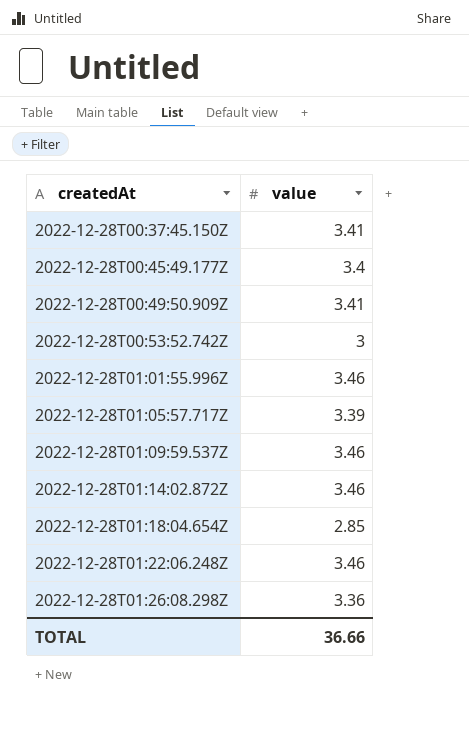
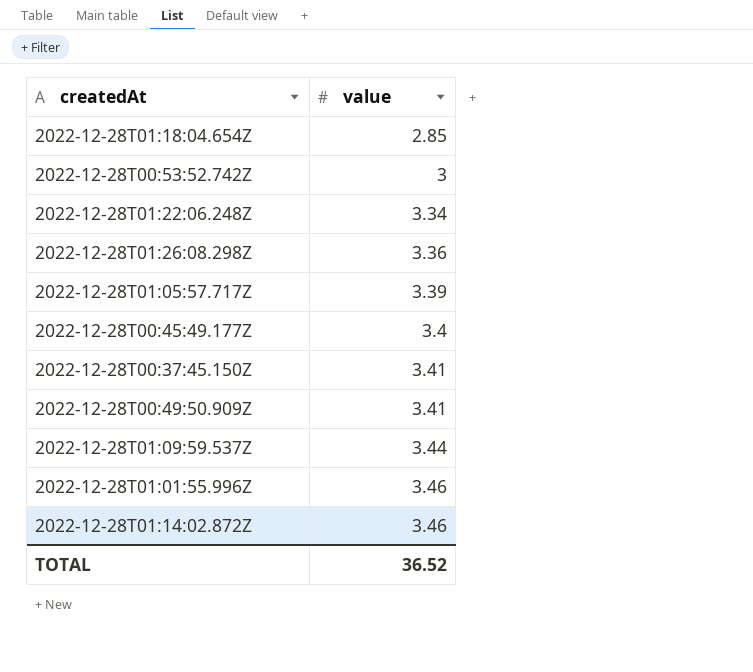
row order: createdAt ascending -> value ascending
2022-12-28T01:22:06.248Z | value: 3.46 -> 3.34
2022-12-28T01:09:59.537Z | value: 3.46 -> 3.44
TOTAL | value: 36.66 -> 36.52

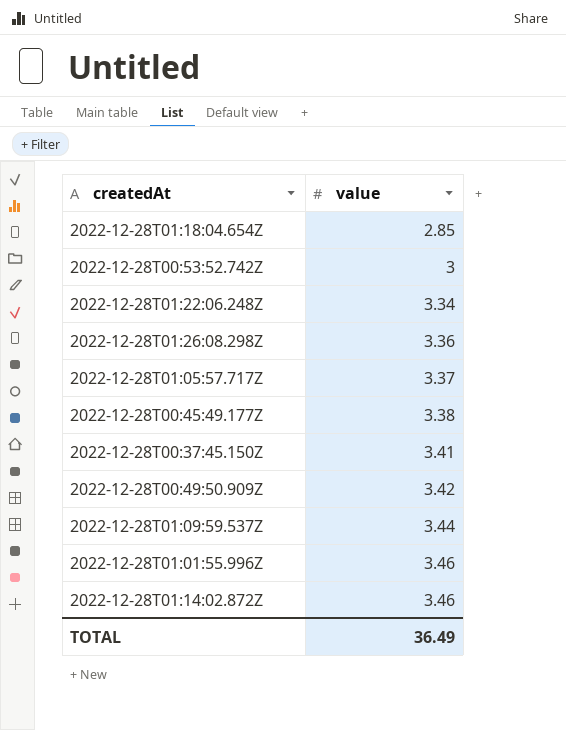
2022-12-28T01:05:57.717Z | value: 3.39 -> 3.37
2022-12-28T00:45:49.177Z | value: 3.4 -> 3.38
2022-12-28T00:49:50.909Z | value: 3.41 -> 3.42
TOTAL | value: 36.52 -> 36.49

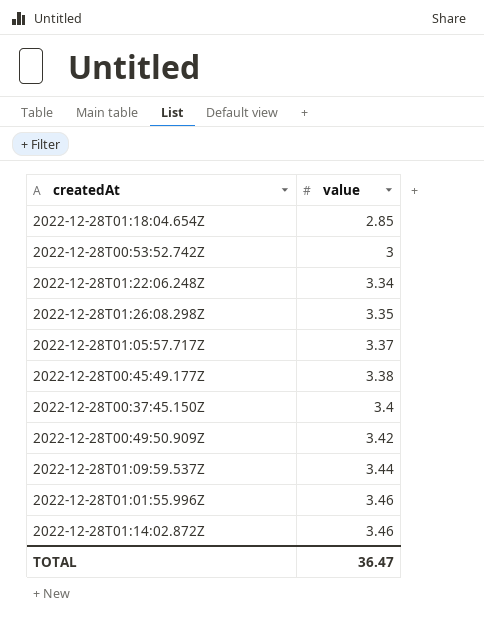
2022-12-28T01:26:08.298Z | value: 3.36 -> 3.35
2022-12-28T00:37:45.150Z | value: 3.41 -> 3.4
TOTAL | value: 36.49 -> 36.47

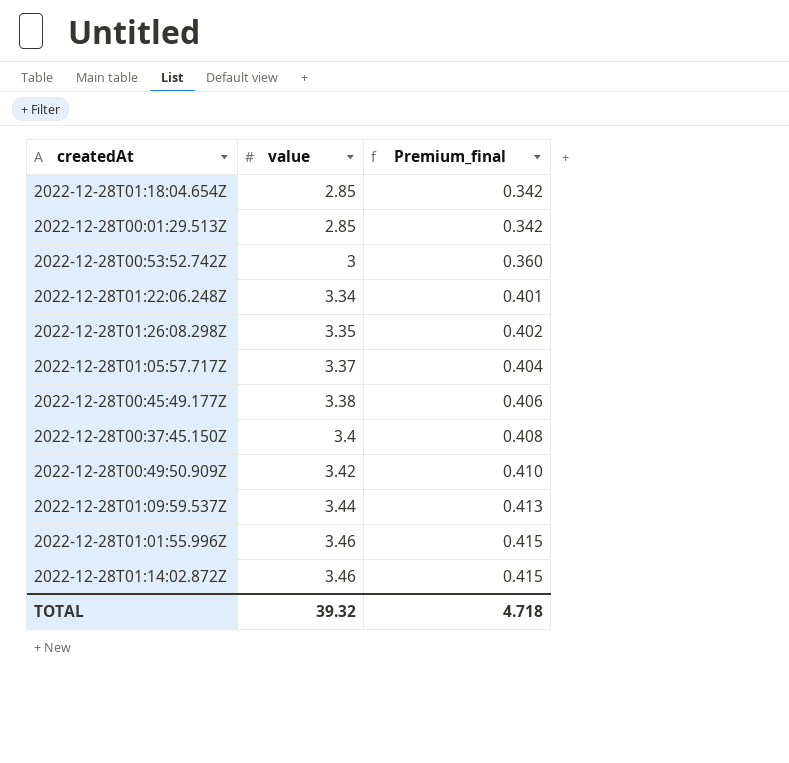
column Premium_final | formula: none -> [value] * 0.12
row 2022-12-28T00:01:29.513Z: none -> 2.85 | 0.342
TOTAL | value: 36.47 -> 39.32

